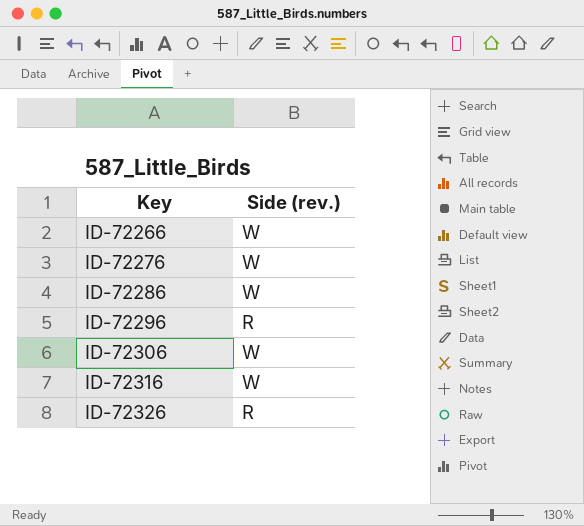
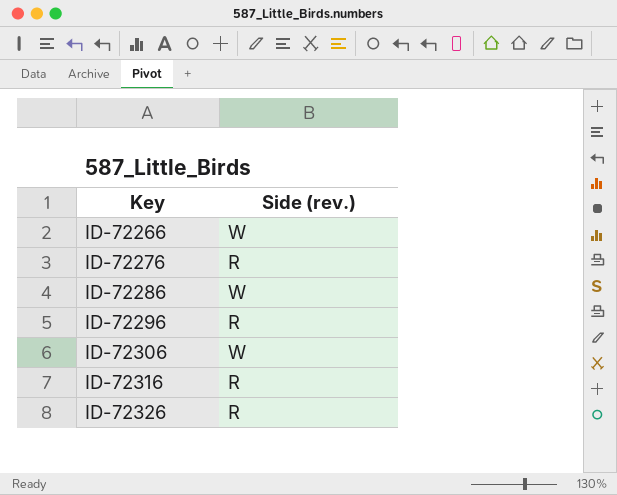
ID-72276 | Side (rev.): W -> R
ID-72316 | Side (rev.): W -> R

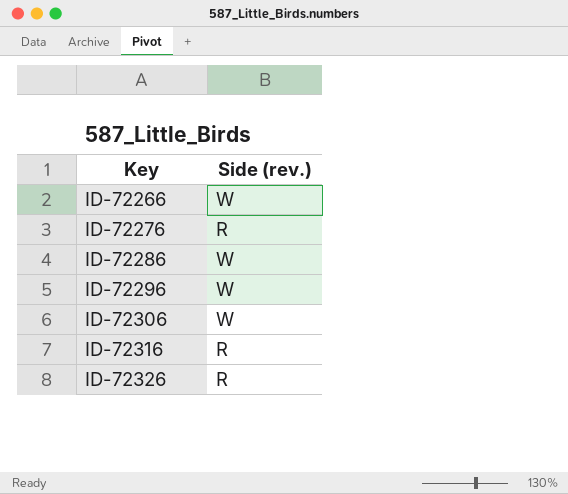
ID-72296 | Side (rev.): R -> W

